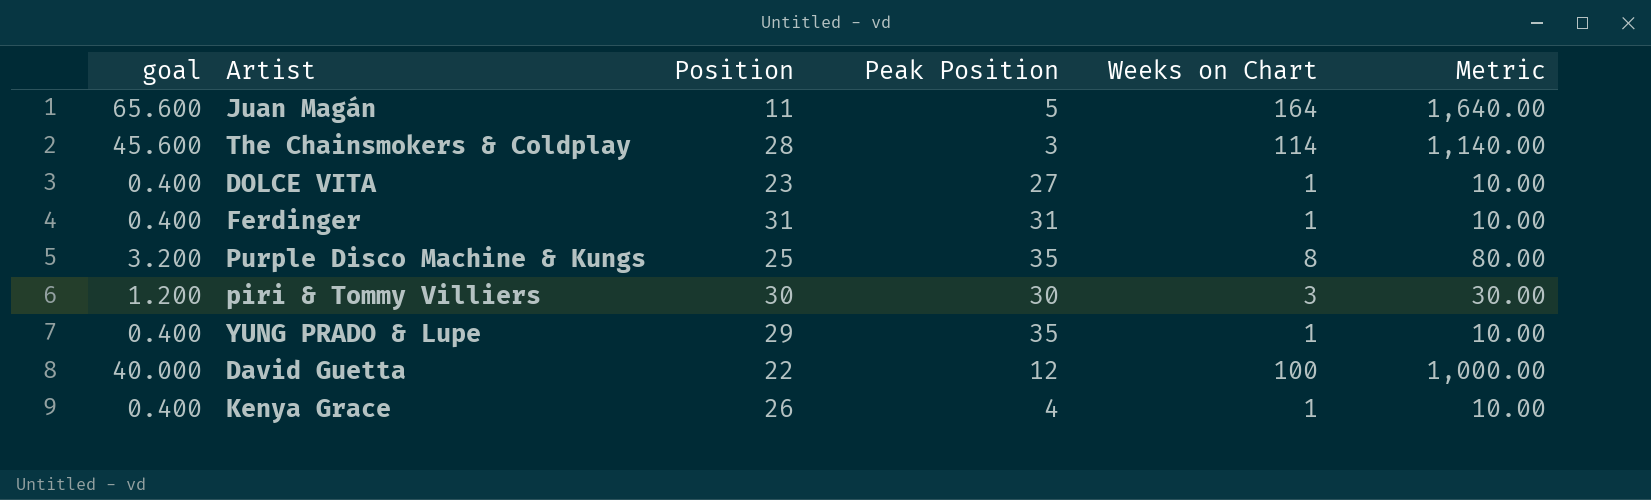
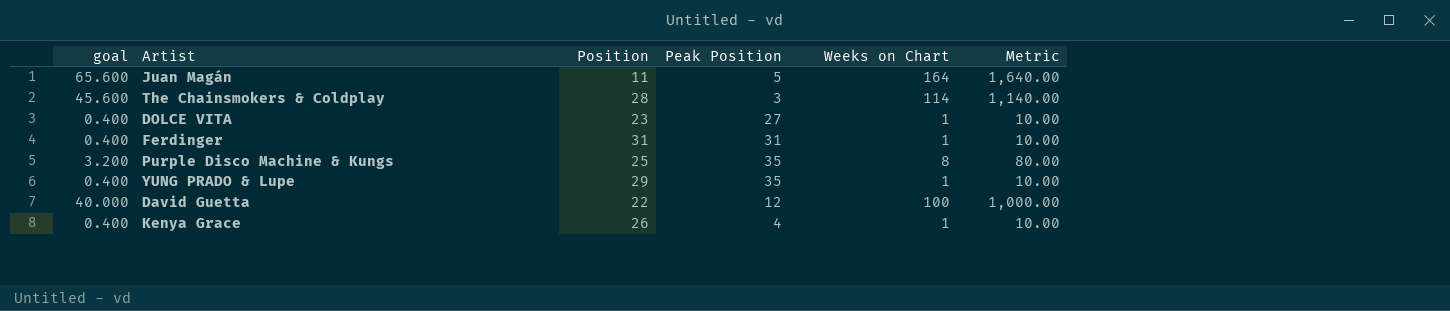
row piri & Tommy Villiers: 1.200 | 30 | 30 | 3 | 30.00 -> none

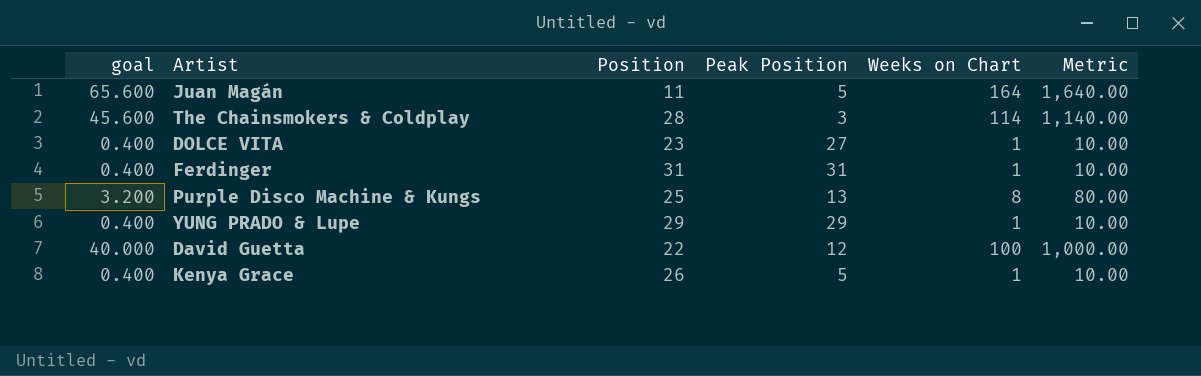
Purple Disco Machine & Kungs | Peak Position: 35 -> 13
YUNG PRADO & Lupe | Peak Position: 35 -> 29
Kenya Grace | Peak Position: 4 -> 5

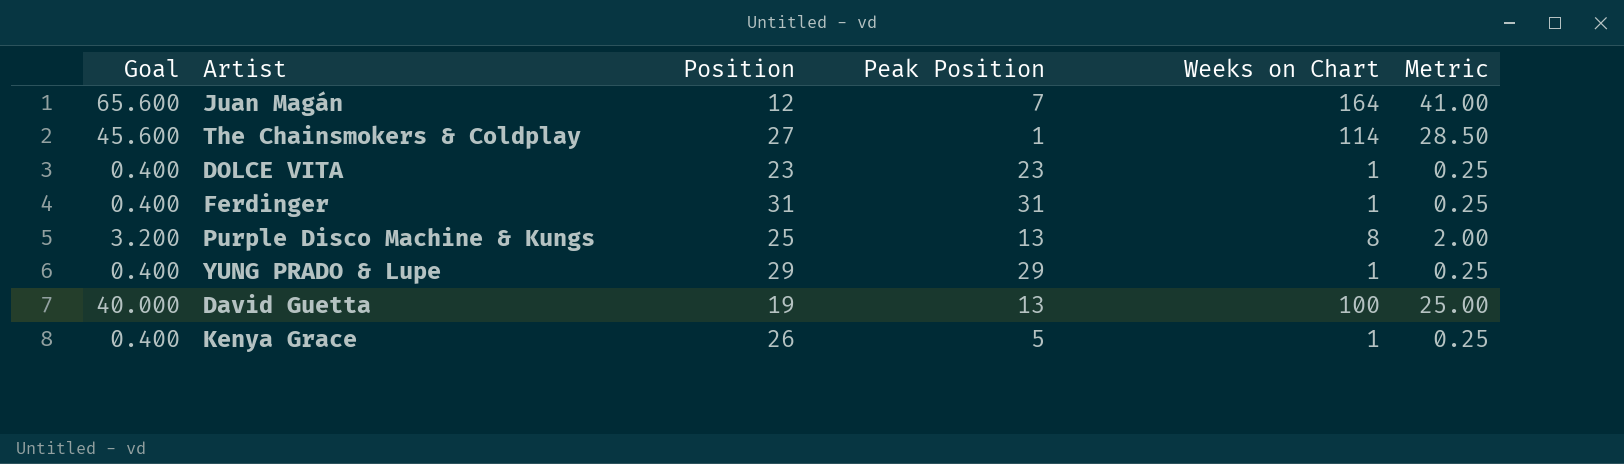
column name: goal -> Goal
column Metric | formula: [Weeks on Chart] * 10 -> [Weeks on Chart] * 0.25
Juan Magán | Position: 11 -> 12
Juan Magán | Peak Position: 5 -> 7
The Chainsmokers & Coldplay | Position: 28 -> 27
The Chainsmokers & Coldplay | Peak Position: 3 -> 1
DOLCE VITA | Peak Position: 27 -> 23
David Guetta | Position: 22 -> 19
David Guetta | Peak Position: 12 -> 13

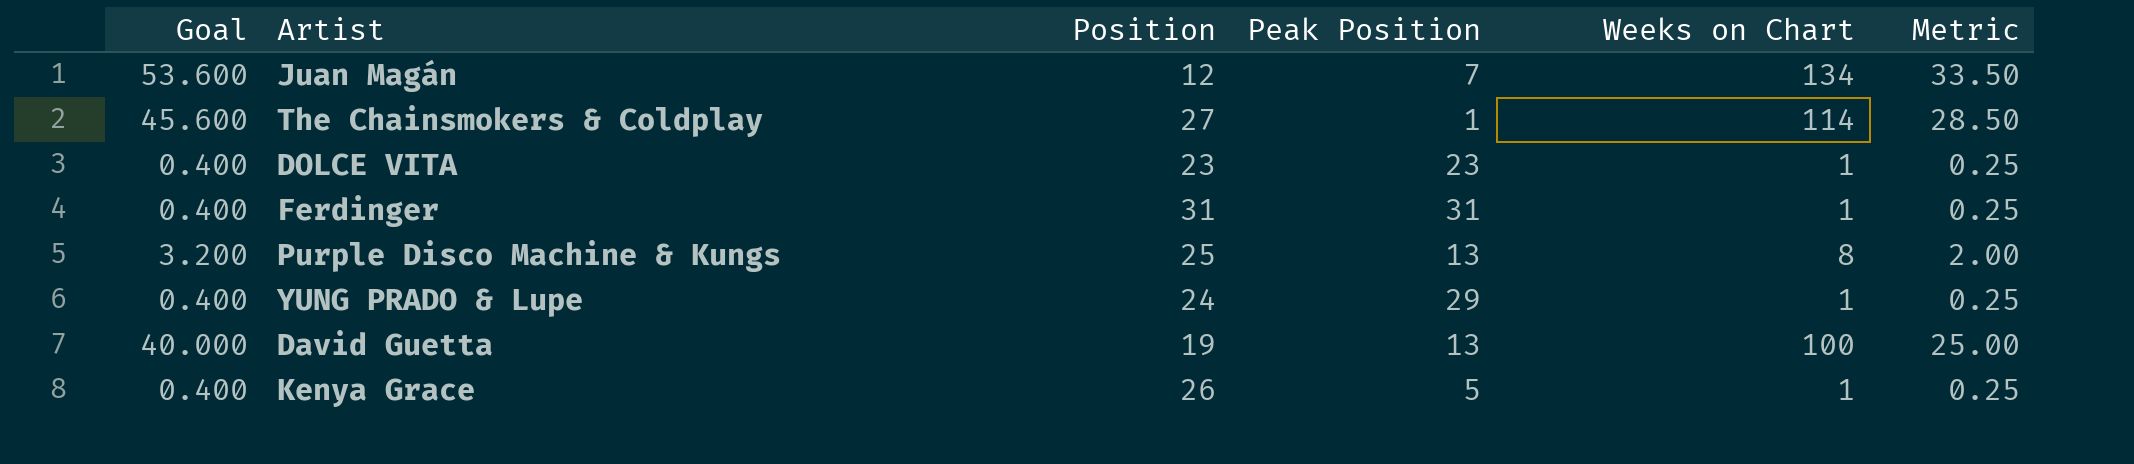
Juan Magán | Goal: 65.600 -> 53.600
Juan Magán | Weeks on Chart: 164 -> 134
Juan Magán | Metric: 41.00 -> 33.50
YUNG PRADO & Lupe | Position: 29 -> 24

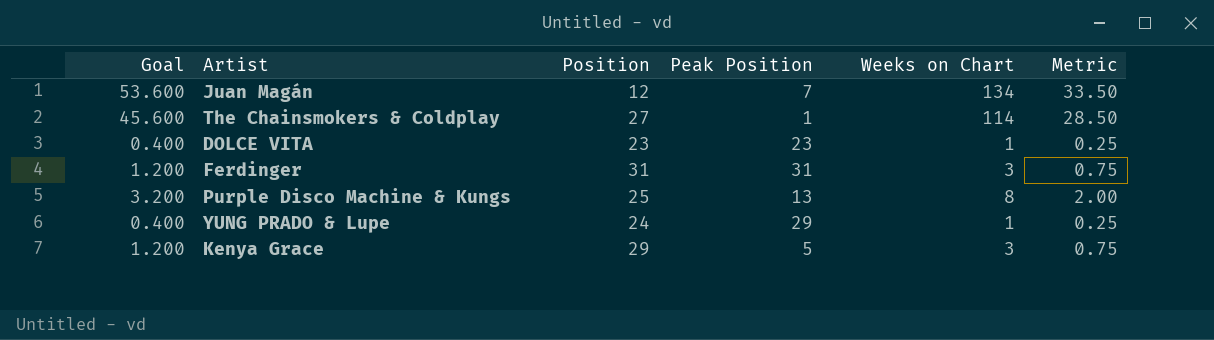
row David Guetta: 40.000 | 19 | 13 | 100 | 25.00 -> none
Ferdinger | Goal: 0.400 -> 1.200
Ferdinger | Weeks on Chart: 1 -> 3
Ferdinger | Metric: 0.25 -> 0.75
Kenya Grace | Goal: 0.400 -> 1.200
Kenya Grace | Position: 26 -> 29
Kenya Grace | Weeks on Chart: 1 -> 3
Kenya Grace | Metric: 0.25 -> 0.75

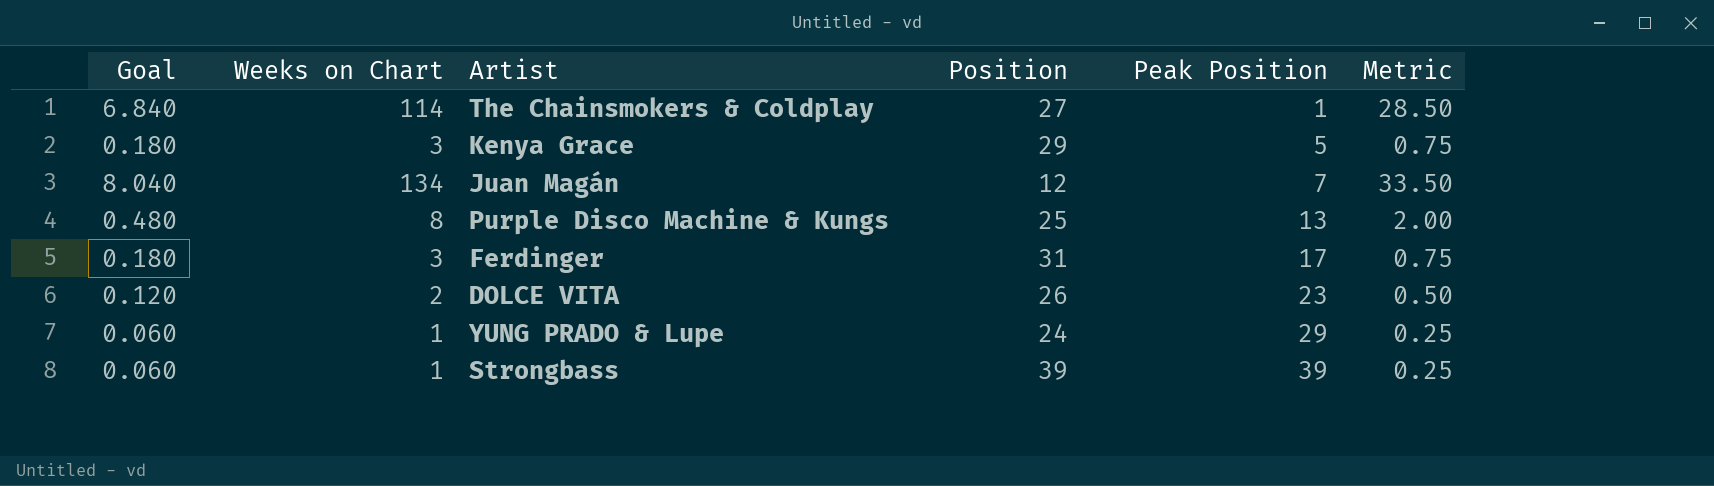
row order: none -> Peak Position ascending
column Goal | formula: [Weeks on Chart] * 0.4 -> [Weeks on Chart] * 0.06
column Weeks on Chart | position: 5 -> 2
Ferdinger | Peak Position: 31 -> 17
DOLCE VITA | Weeks on Chart: 1 -> 2
DOLCE VITA | Position: 23 -> 26
DOLCE VITA | Metric: 0.25 -> 0.50
row Strongbass: none -> 0.060 | 1 | 39 | 39 | 0.25

